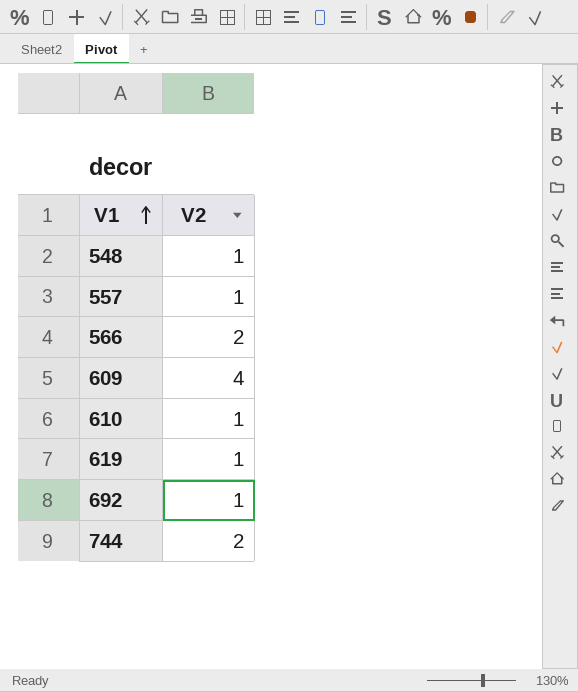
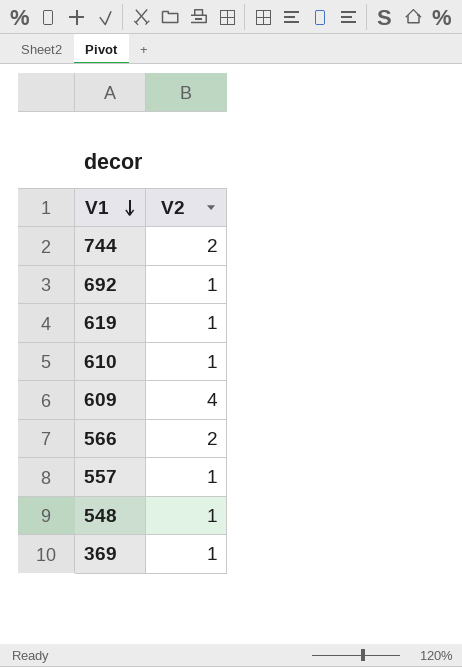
row order: V1 ascending -> V1 descending
row 369: none -> 1

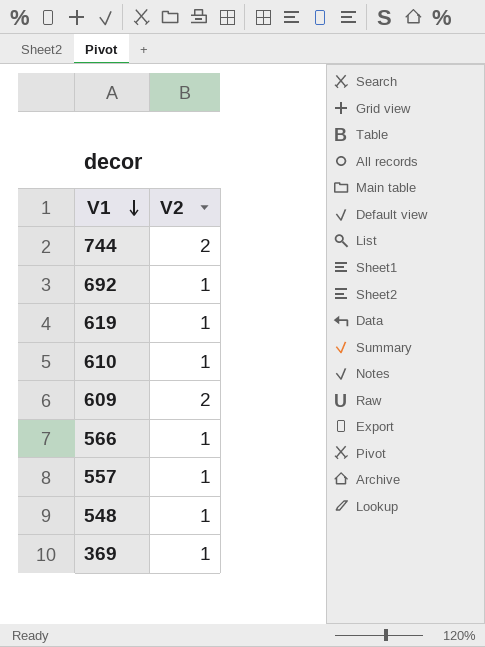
609 | V2: 4 -> 2
566 | V2: 2 -> 1

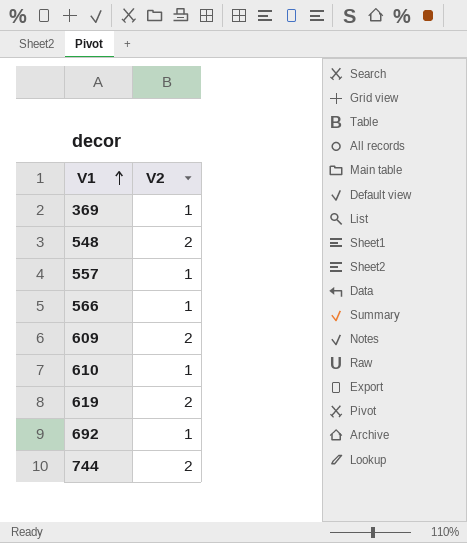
row order: V1 descending -> V1 ascending
548 | V2: 1 -> 2
619 | V2: 1 -> 2

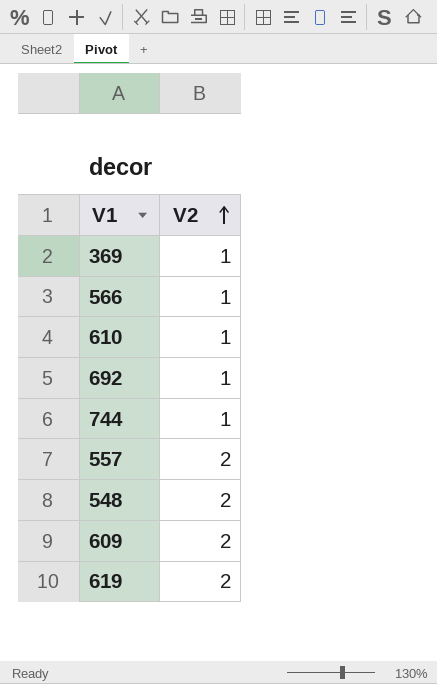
row order: V1 ascending -> V2 ascending
744 | V2: 2 -> 1
557 | V2: 1 -> 2

